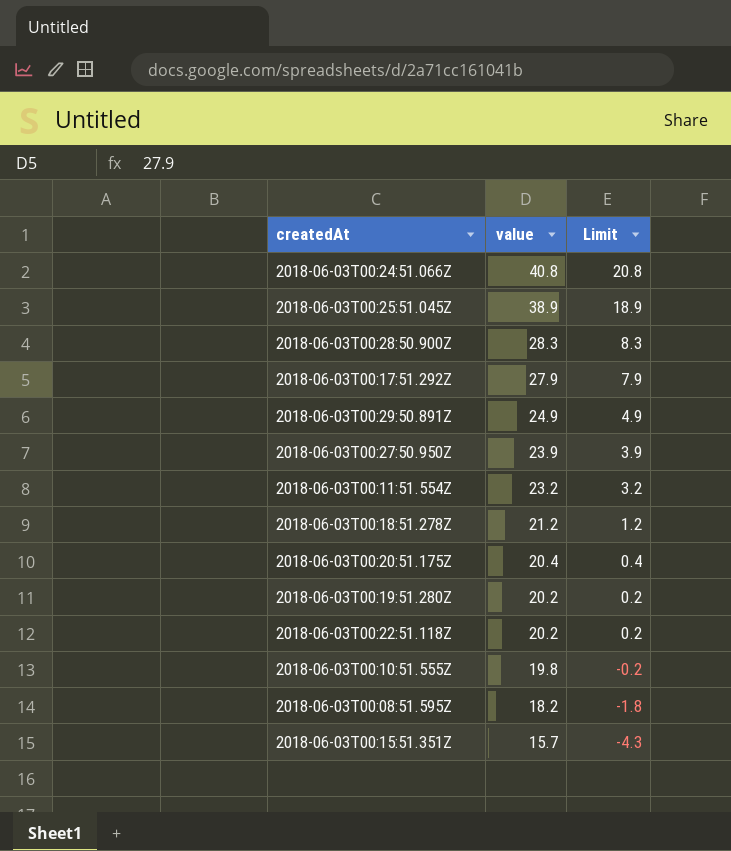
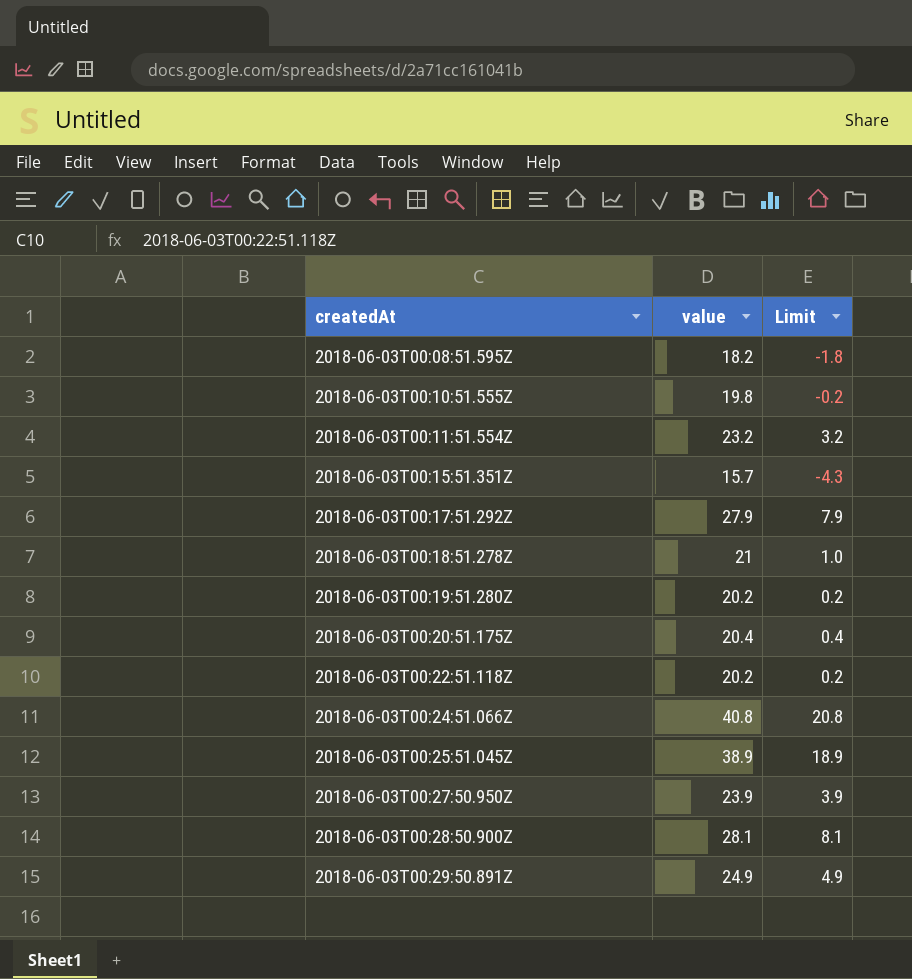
row order: value descending -> createdAt ascending
2018-06-03T00:18:51.278Z | value: 21.2 -> 21
2018-06-03T00:18:51.278Z | Limit: 1.2 -> 1.0
2018-06-03T00:28:50.900Z | value: 28.3 -> 28.1
2018-06-03T00:28:50.900Z | Limit: 8.3 -> 8.1

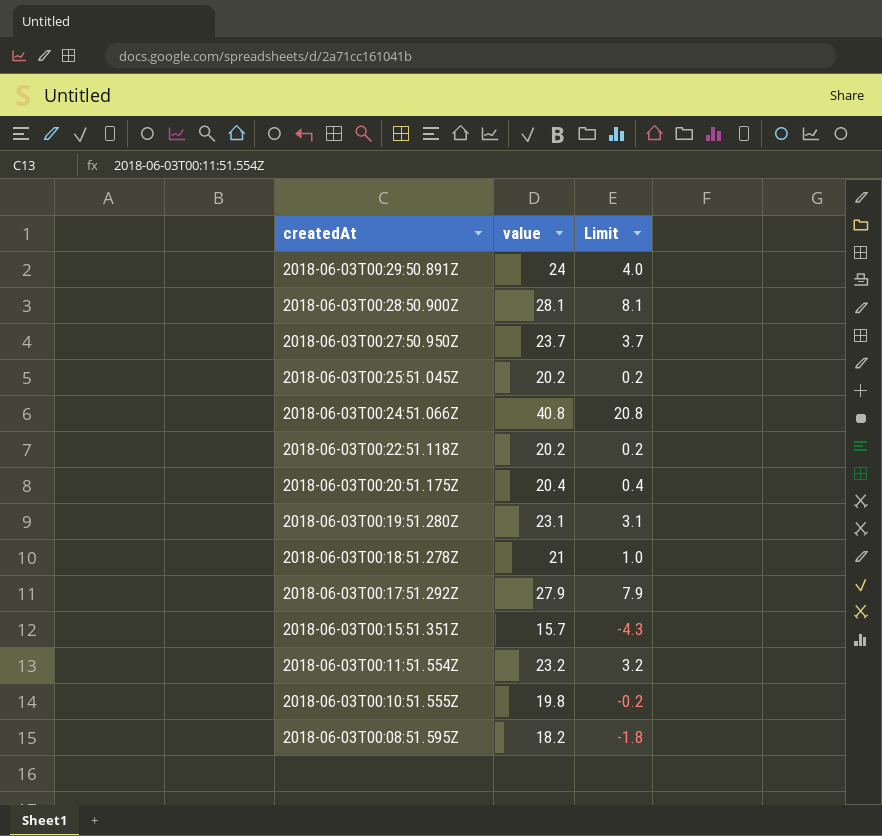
row order: createdAt ascending -> createdAt descending
2018-06-03T00:29:50.891Z | value: 24.9 -> 24
2018-06-03T00:29:50.891Z | Limit: 4.9 -> 4.0
2018-06-03T00:27:50.950Z | value: 23.9 -> 23.7
2018-06-03T00:27:50.950Z | Limit: 3.9 -> 3.7
2018-06-03T00:25:51.045Z | value: 38.9 -> 20.2
2018-06-03T00:25:51.045Z | Limit: 18.9 -> 0.2
2018-06-03T00:19:51.280Z | value: 20.2 -> 23.1
2018-06-03T00:19:51.280Z | Limit: 0.2 -> 3.1

